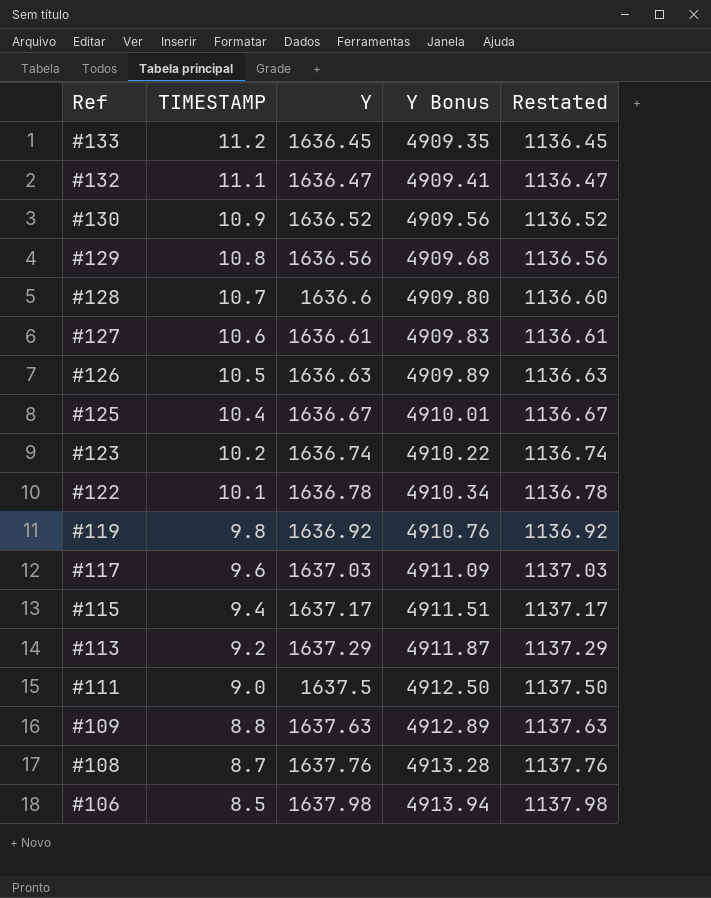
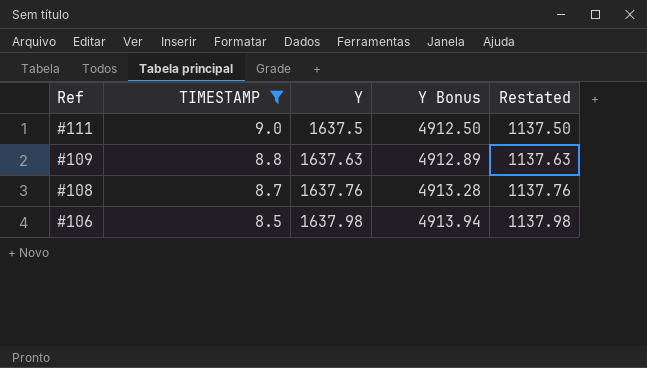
filter: none -> TIMESTAMP <= 9.0

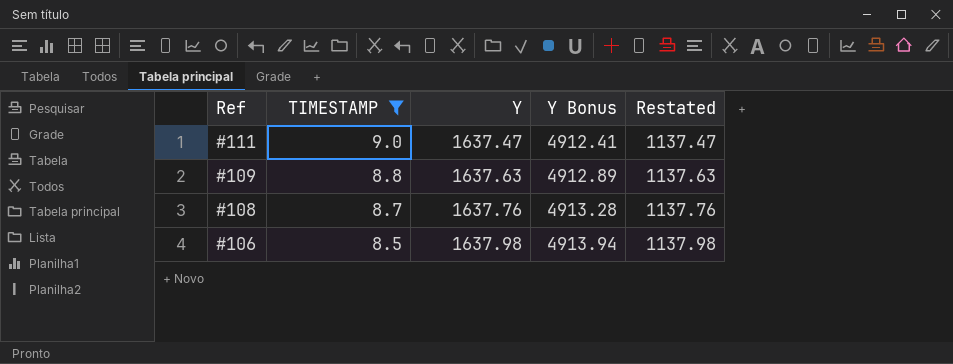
#111 | Y: 1637.5 -> 1637.47
#111 | Y Bonus: 4912.50 -> 4912.41
#111 | Restated: 1137.50 -> 1137.47

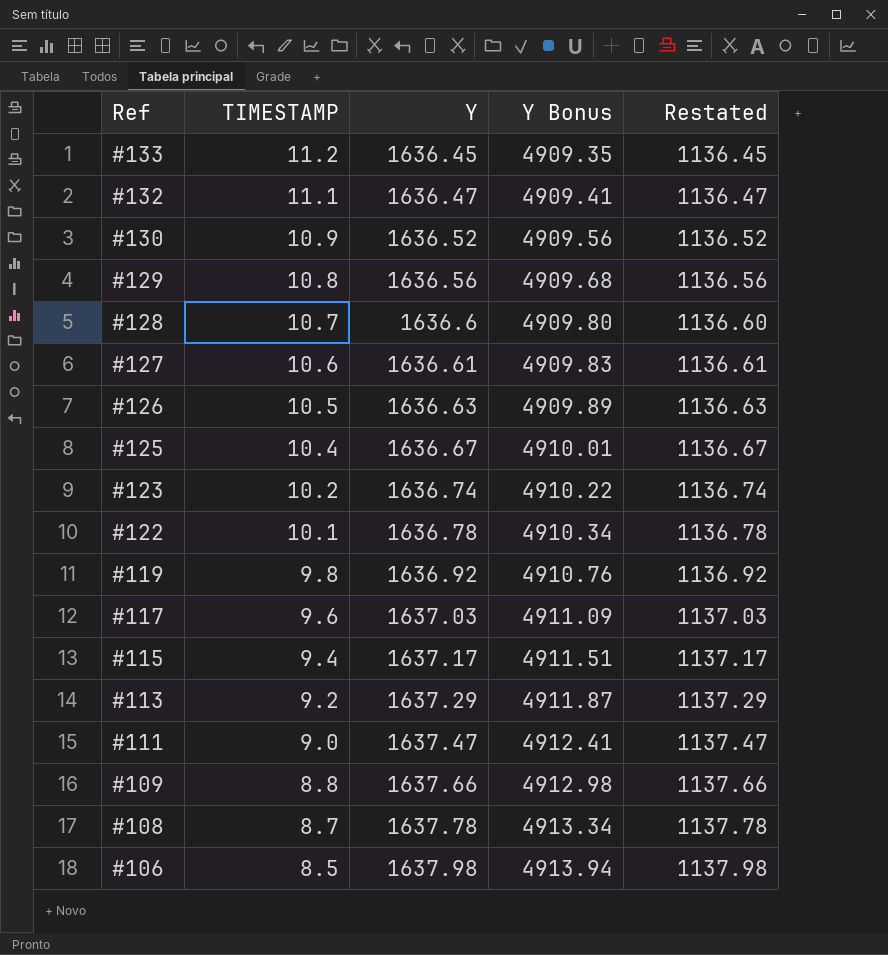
filter: TIMESTAMP <= 9.0 -> none
#109 | Y: 1637.63 -> 1637.66
#109 | Y Bonus: 4912.89 -> 4912.98
#109 | Restated: 1137.63 -> 1137.66
#108 | Y: 1637.76 -> 1637.78
#108 | Y Bonus: 4913.28 -> 4913.34
#108 | Restated: 1137.76 -> 1137.78

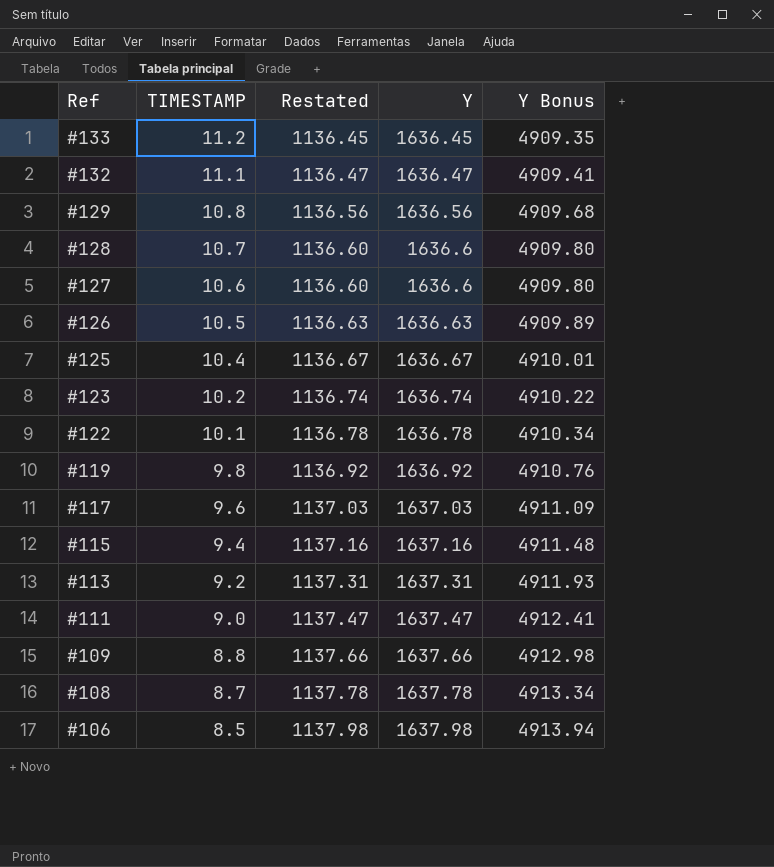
column Restated | position: 5 -> 3
row #130: 10.9 | 1636.52 | 4909.56 | 1136.52 -> none
#127 | Restated: 1136.61 -> 1136.60
#127 | Y: 1636.61 -> 1636.6
#127 | Y Bonus: 4909.83 -> 4909.80
#115 | Restated: 1137.17 -> 1137.16
#115 | Y: 1637.17 -> 1637.16
#115 | Y Bonus: 4911.51 -> 4911.48
#113 | Restated: 1137.29 -> 1137.31
#113 | Y: 1637.29 -> 1637.31
#113 | Y Bonus: 4911.87 -> 4911.93

